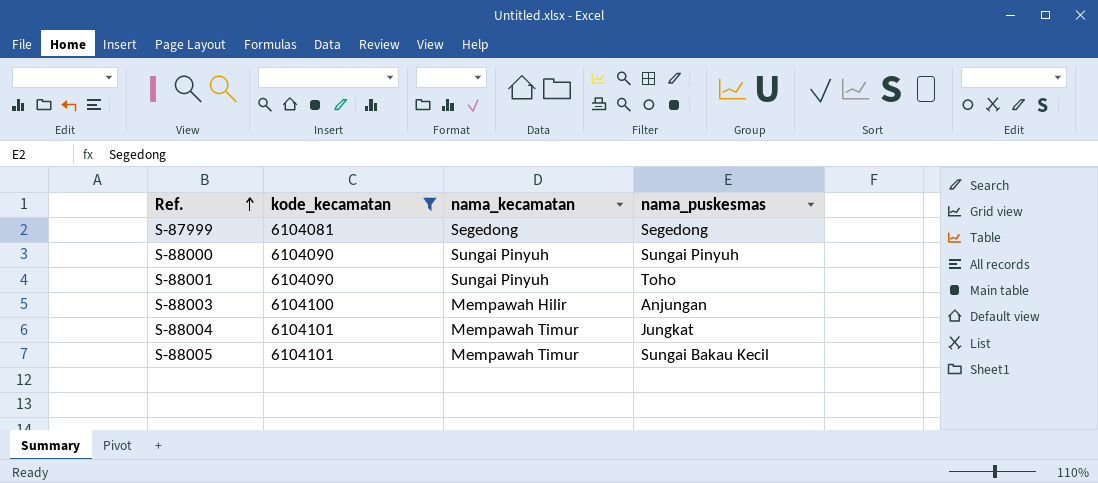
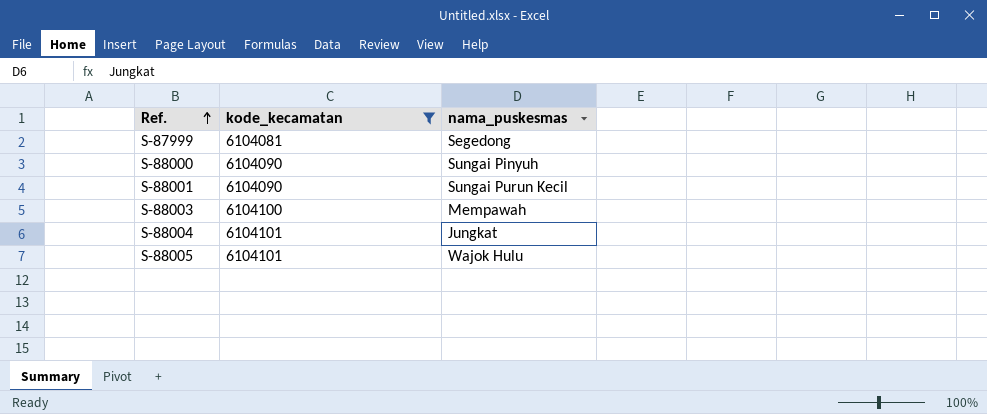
column nama_kecamatan | position: 3 -> none
S-88001 | nama_puskesmas: Toho -> Sungai Purun Kecil
S-88003 | nama_puskesmas: Anjungan -> Mempawah
S-88005 | nama_puskesmas: Sungai Bakau Kecil -> Wajok Hulu

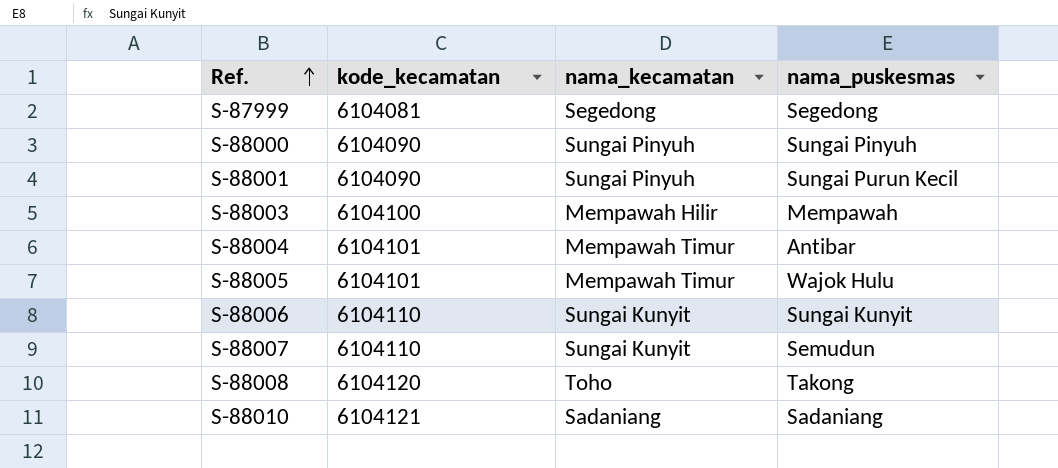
filter: kode_kecamatan <= 6104101 -> none
column nama_kecamatan | position: none -> 3
S-88004 | nama_puskesmas: Jungkat -> Antibar

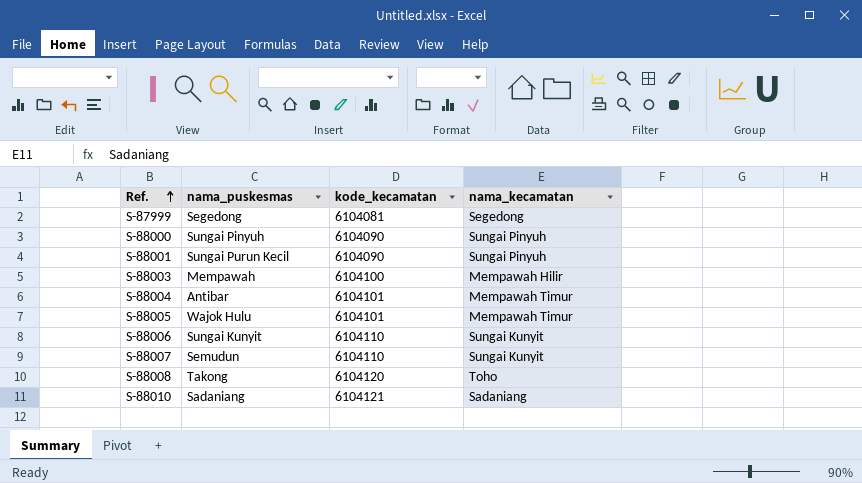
column nama_puskesmas | position: 4 -> 2

